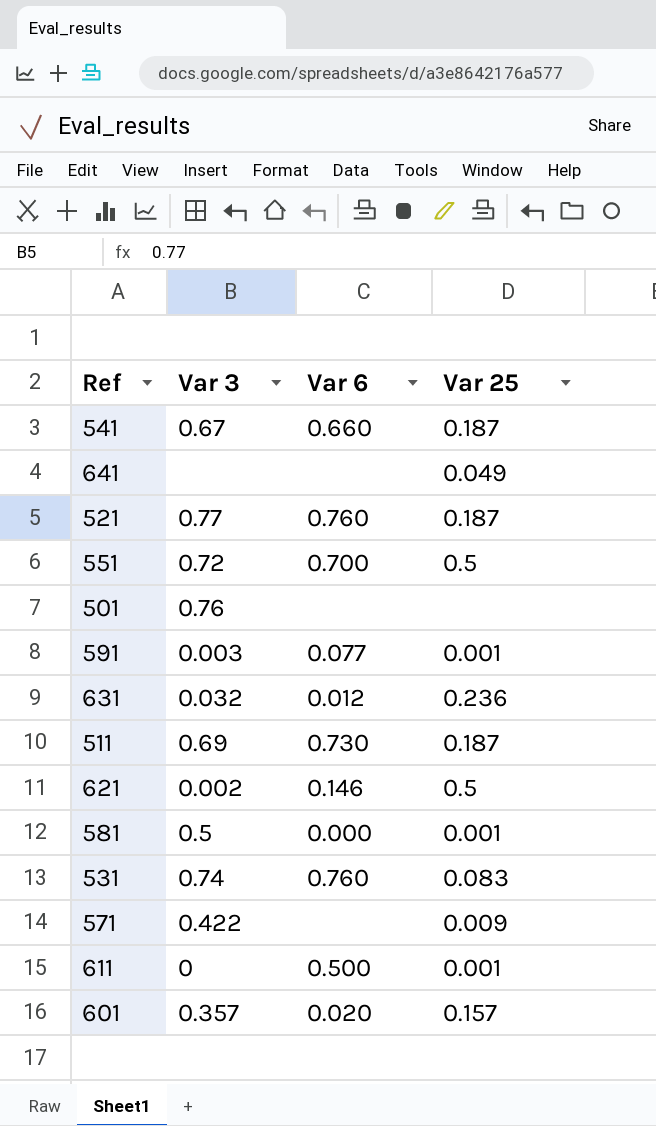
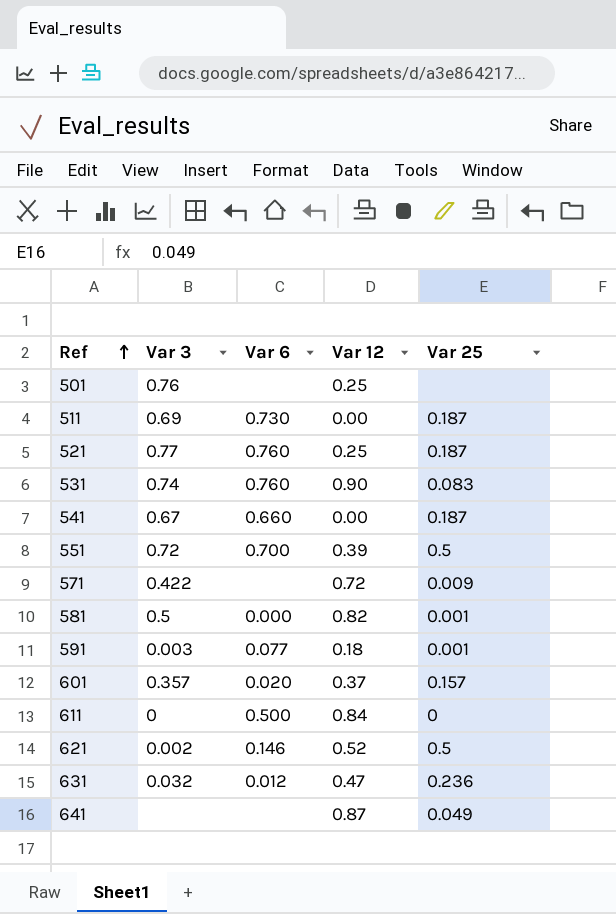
row order: none -> Ref ascending
column Var 12 | position: none -> 4
611 | Var 25: 0.001 -> 0

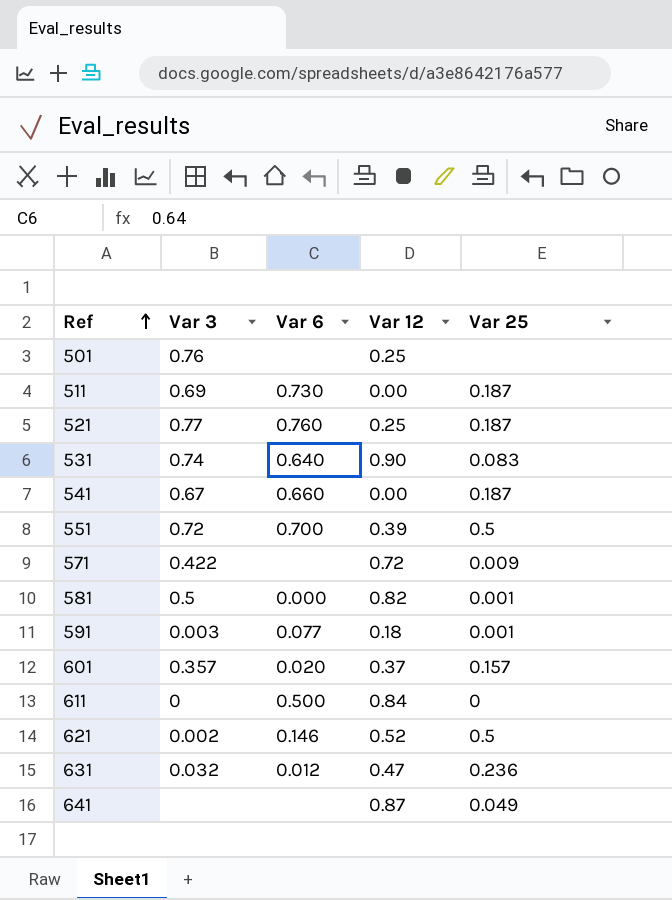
531 | Var 6: 0.760 -> 0.640

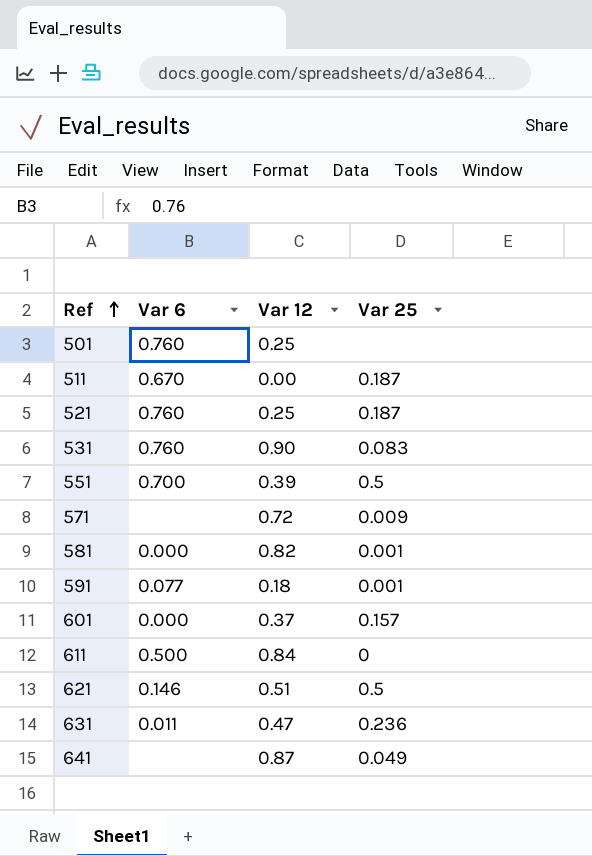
column Var 3 | position: 2 -> none
row 541: 0.67 | 0.660 | 0.00 | 0.187 -> none
501 | Var 6: none -> 0.760
511 | Var 6: 0.730 -> 0.670
531 | Var 6: 0.640 -> 0.760
601 | Var 6: 0.020 -> 0.000
621 | Var 12: 0.52 -> 0.51
631 | Var 6: 0.012 -> 0.011

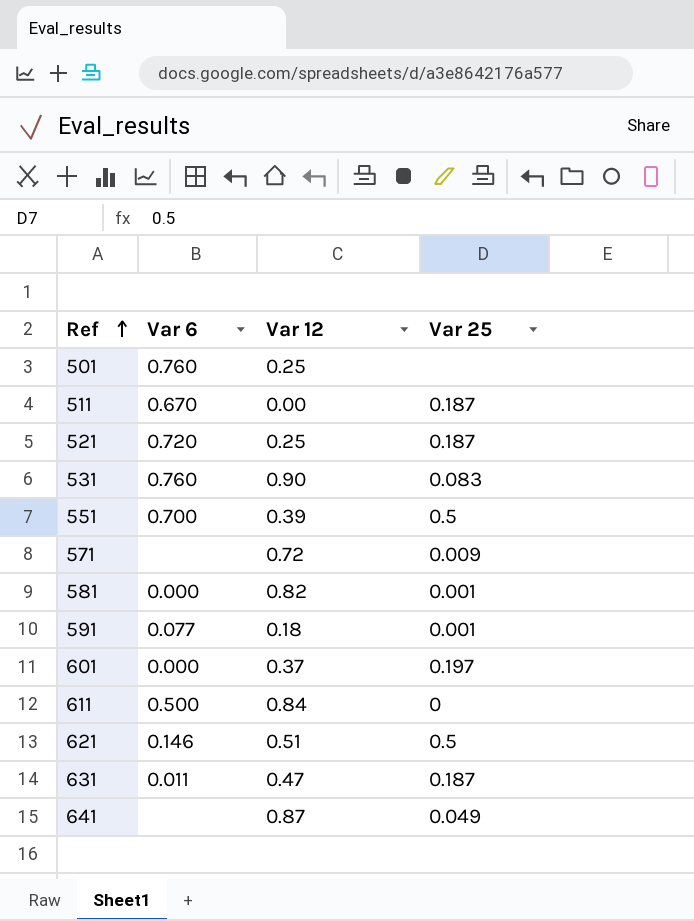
521 | Var 6: 0.760 -> 0.720
601 | Var 25: 0.157 -> 0.197
631 | Var 25: 0.236 -> 0.187

